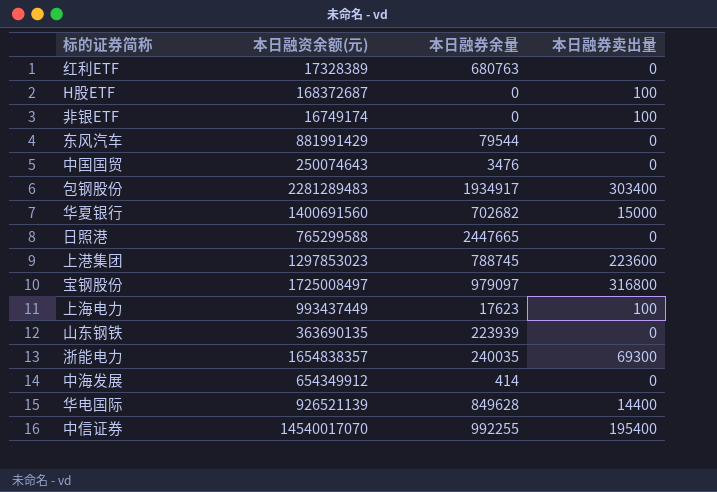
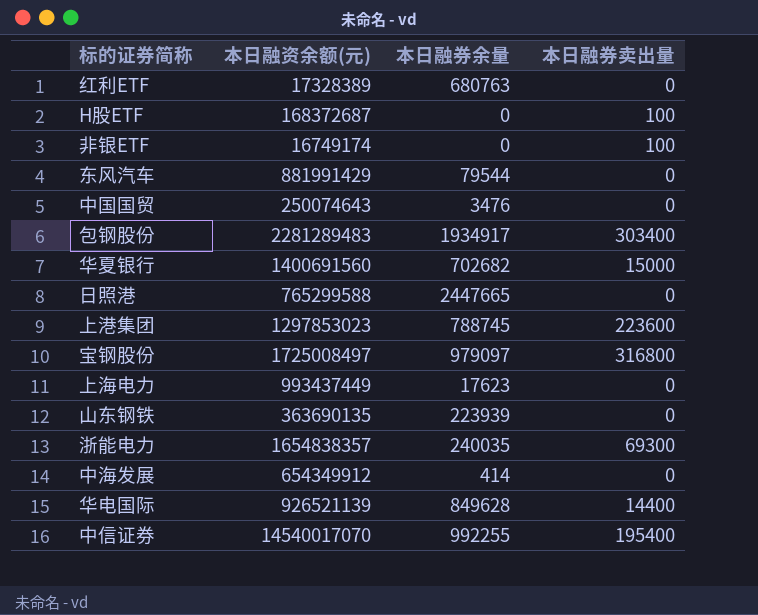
上海电力 | 本日融券卖出量: 100 -> 0

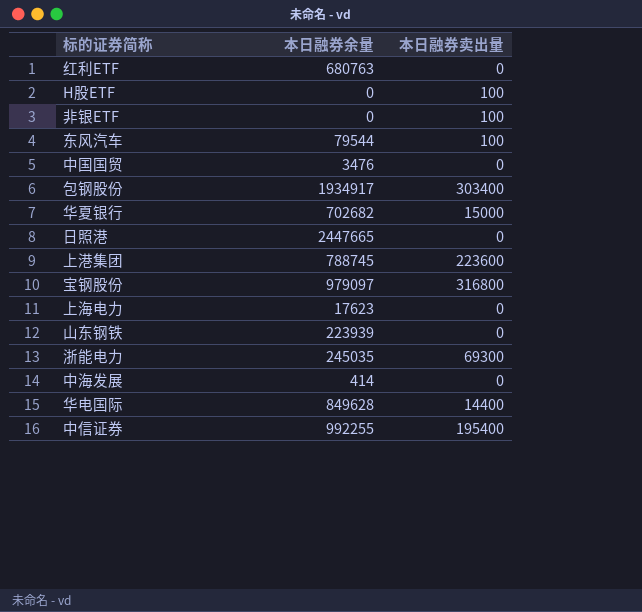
column 本日融资余额(元) | position: 2 -> none
东风汽车 | 本日融券卖出量: 0 -> 100
浙能电力 | 本日融券余量: 240035 -> 245035

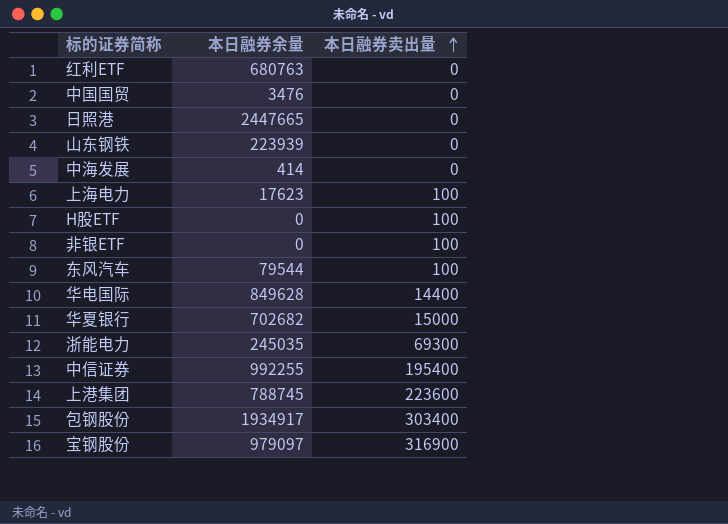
row order: none -> 本日融券卖出量 ascending
上海电力 | 本日融券卖出量: 0 -> 100
宝钢股份 | 本日融券卖出量: 316800 -> 316900

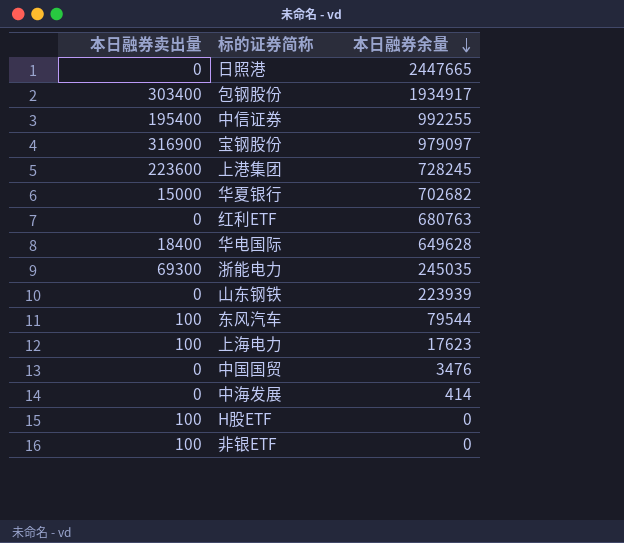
row order: 本日融券卖出量 ascending -> 本日融券余量 descending
column 本日融券卖出量 | position: 3 -> 1
上港集团 | 本日融券余量: 788745 -> 728245
华电国际 | 本日融券卖出量: 14400 -> 18400
华电国际 | 本日融券余量: 849628 -> 649628

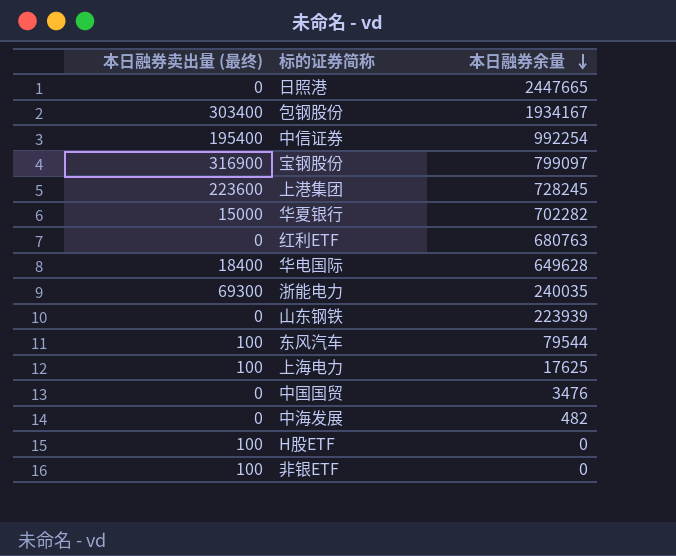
column name: 本日融券卖出量 -> 本日融券卖出量 (最终)
包钢股份 | 本日融券余量: 1934917 -> 1934167
中信证券 | 本日融券余量: 992255 -> 992254
宝钢股份 | 本日融券余量: 979097 -> 799097
华夏银行 | 本日融券余量: 702682 -> 702282
浙能电力 | 本日融券余量: 245035 -> 240035
上海电力 | 本日融券余量: 17623 -> 17625
中海发展 | 本日融券余量: 414 -> 482

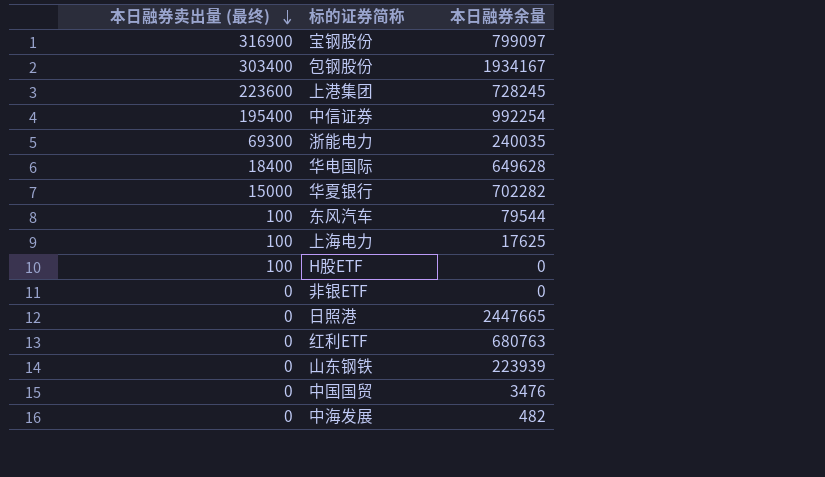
row order: 本日融券余量 descending -> 本日融券卖出量 (最终) descending
非银ETF | 本日融券卖出量 (最终): 100 -> 0

